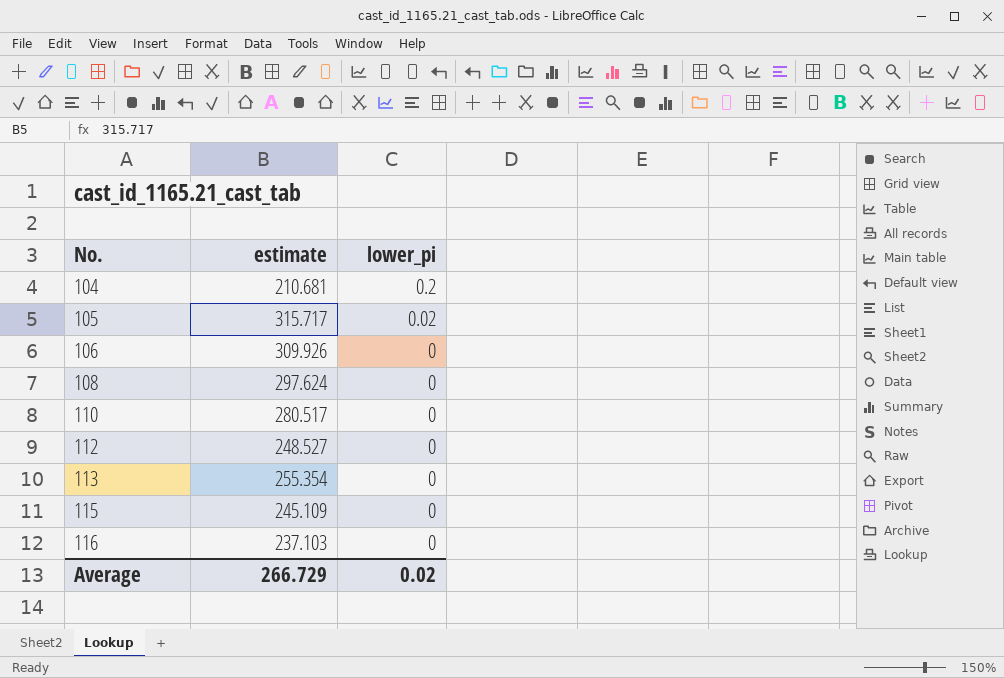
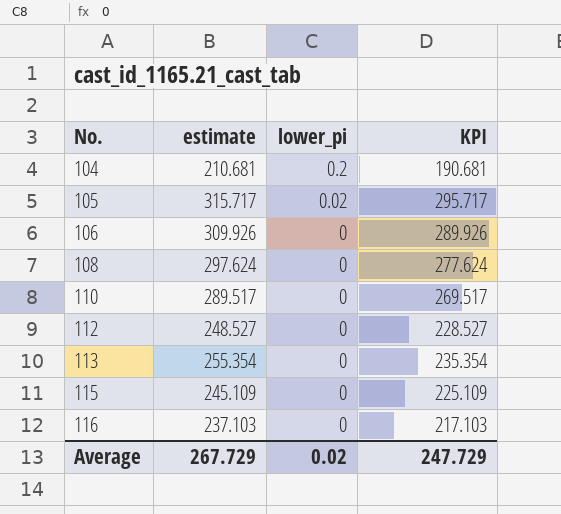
column KPI | formula: none -> [estimate] - 20
110 | estimate: 280.517 -> 289.517
Average | estimate: 266.729 -> 267.729

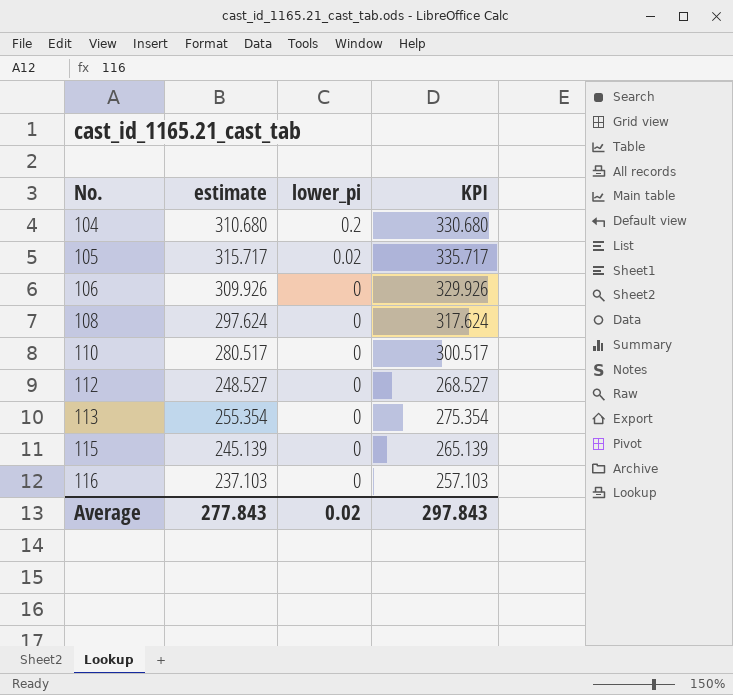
column KPI | formula: [estimate] - 20 -> [estimate] + 20
104 | estimate: 210.681 -> 310.680
110 | estimate: 289.517 -> 280.517
115 | estimate: 245.109 -> 245.139
Average | estimate: 267.729 -> 277.843
Average | KPI: 247.729 -> 297.843

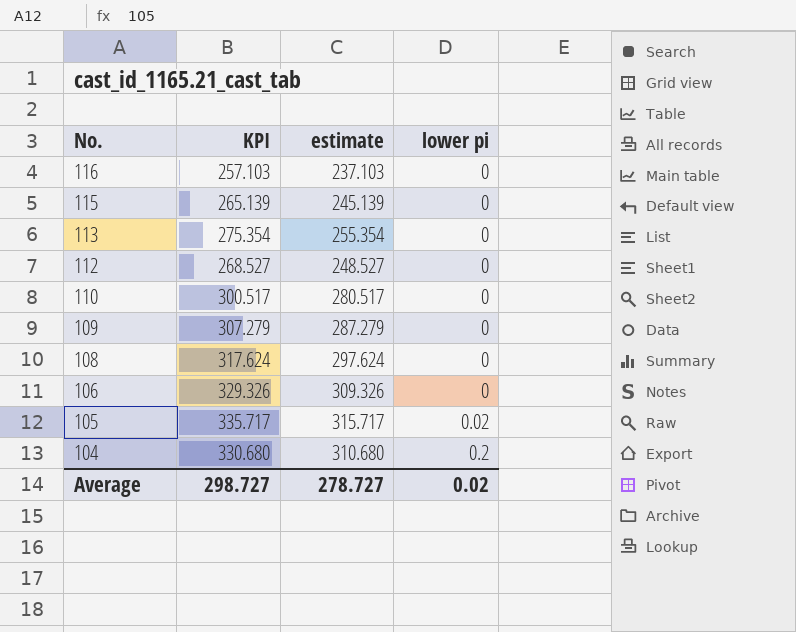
row order: No. ascending -> No. descending
column KPI | position: 4 -> 2
column name: lower_pi -> lower pi
row 109: none -> 307.279 | 287.279 | 0
106 | KPI: 329.926 -> 329.326
106 | estimate: 309.926 -> 309.326
Average | KPI: 297.843 -> 298.727
Average | estimate: 277.843 -> 278.727

